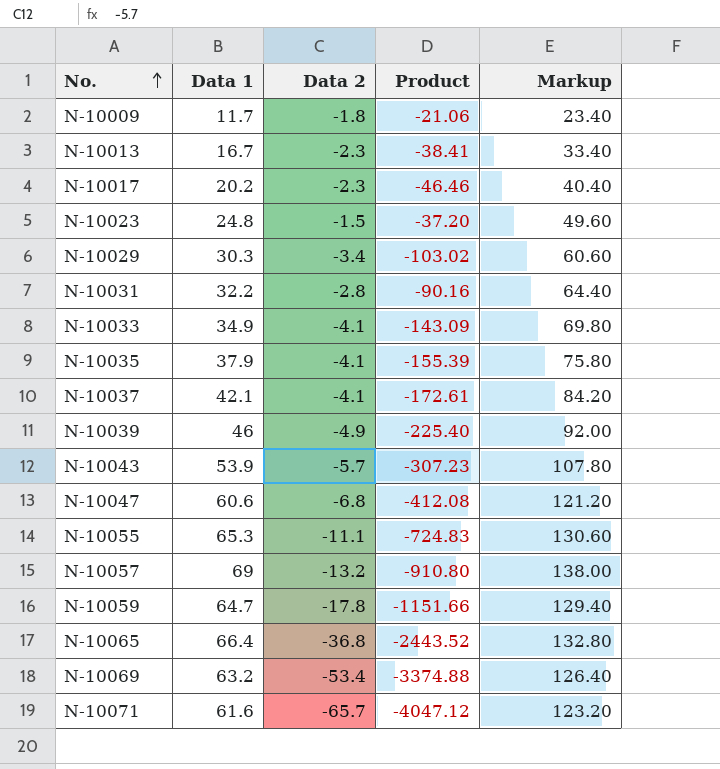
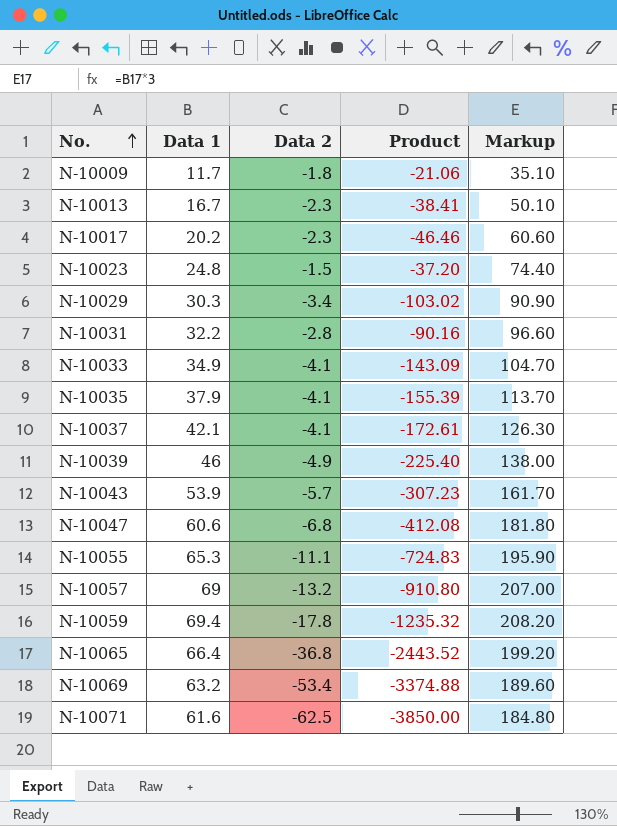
column Markup | formula: [Data 1] * 2 -> [Data 1] * 3
N-10059 | Data 1: 64.7 -> 69.4
N-10059 | Product: -1151.66 -> -1235.32
N-10071 | Data 2: -65.7 -> -62.5
N-10071 | Product: -4047.12 -> -3850.00

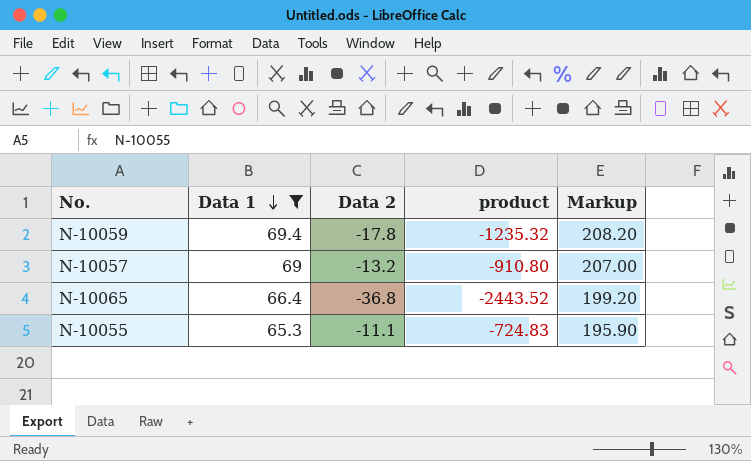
filter: none -> Data 1 >= 65.3
row order: No. ascending -> Data 1 descending
column name: Product -> product

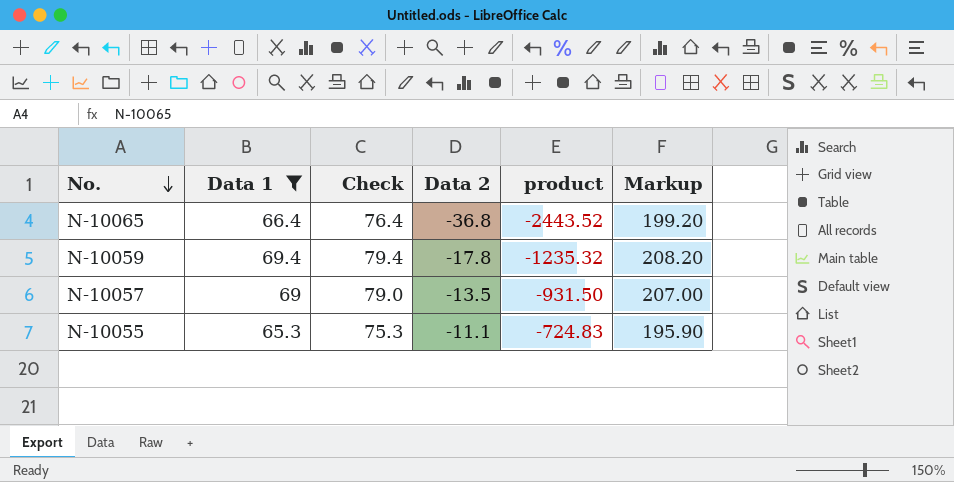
row order: Data 1 descending -> No. descending
column Check | formula: none -> [Data 1] + 10
N-10057 | Data 2: -13.2 -> -13.5
N-10057 | product: -910.80 -> -931.50

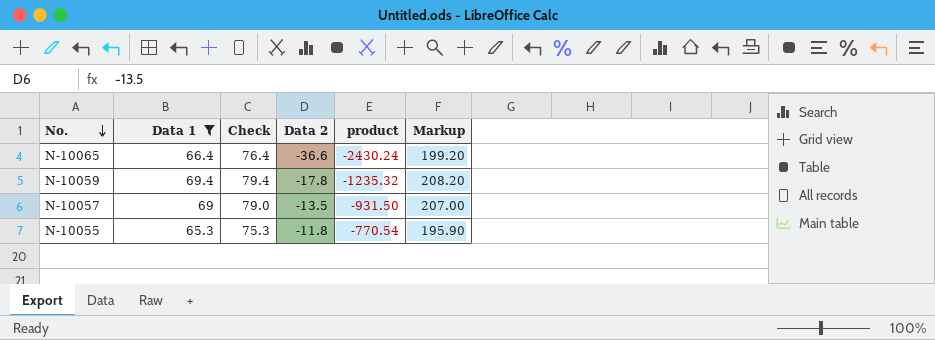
N-10065 | Data 2: -36.8 -> -36.6
N-10065 | product: -2443.52 -> -2430.24
N-10055 | Data 2: -11.1 -> -11.8
N-10055 | product: -724.83 -> -770.54

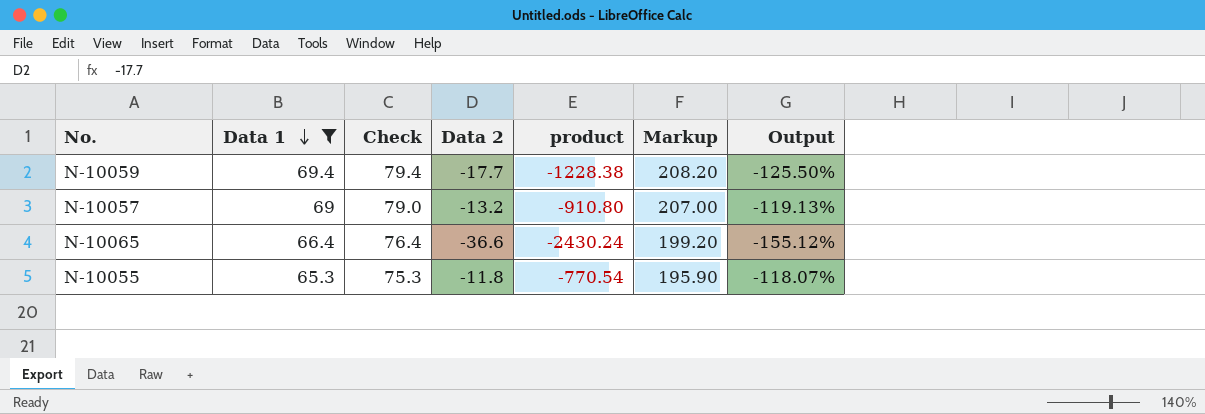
row order: No. descending -> Data 1 descending
column Output | formula: none -> ([Data 2] - [Data 1]) / [Data 1]
N-10059 | Data 2: -17.8 -> -17.7
N-10059 | product: -1235.32 -> -1228.38
N-10057 | Data 2: -13.5 -> -13.2
N-10057 | product: -931.50 -> -910.80

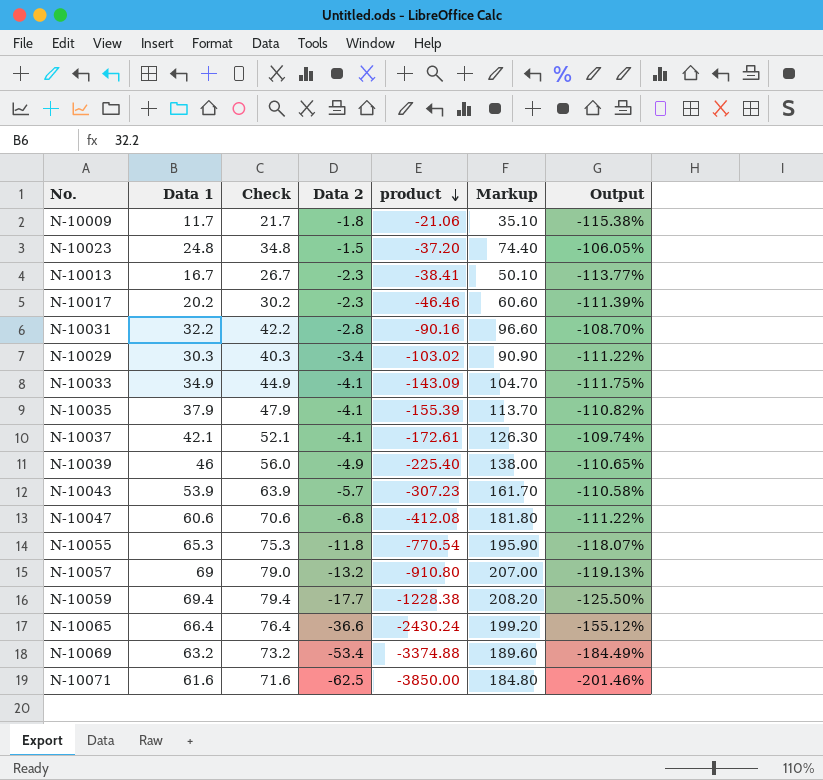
filter: Data 1 >= 65.3 -> none
row order: Data 1 descending -> product descending

